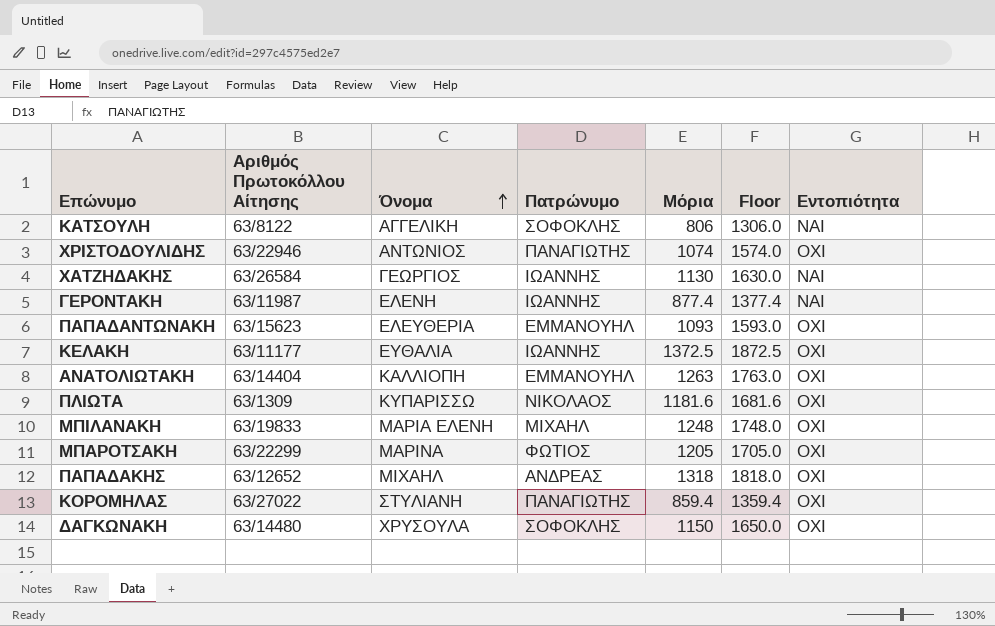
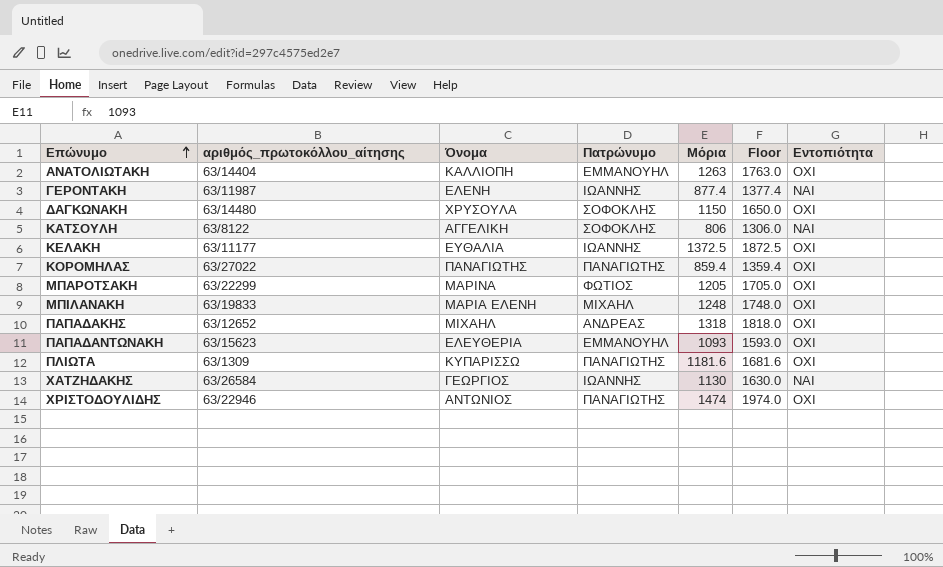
row order: Όνομα ascending -> Επώνυμο ascending
column name: Αριθμός Πρωτοκόλλου Αίτησης -> αριθμός_πρωτοκόλλου_αίτησης
ΚΟΡΟΜΗΛΑΣ | Όνομα: ΣΤΥΛΙΑΝΗ -> ΠΑΝΑΓΙΩΤΗΣ
ΠΛΙΩΤΑ | Πατρώνυμο: ΝΙΚΟΛΑΟΣ -> ΠΑΝΑΓΙΩΤΗΣ
ΧΡΙΣΤΟΔΟΥΛΙΔΗΣ | Μόρια: 1074 -> 1474
ΧΡΙΣΤΟΔΟΥΛΙΔΗΣ | Floor: 1574.0 -> 1974.0

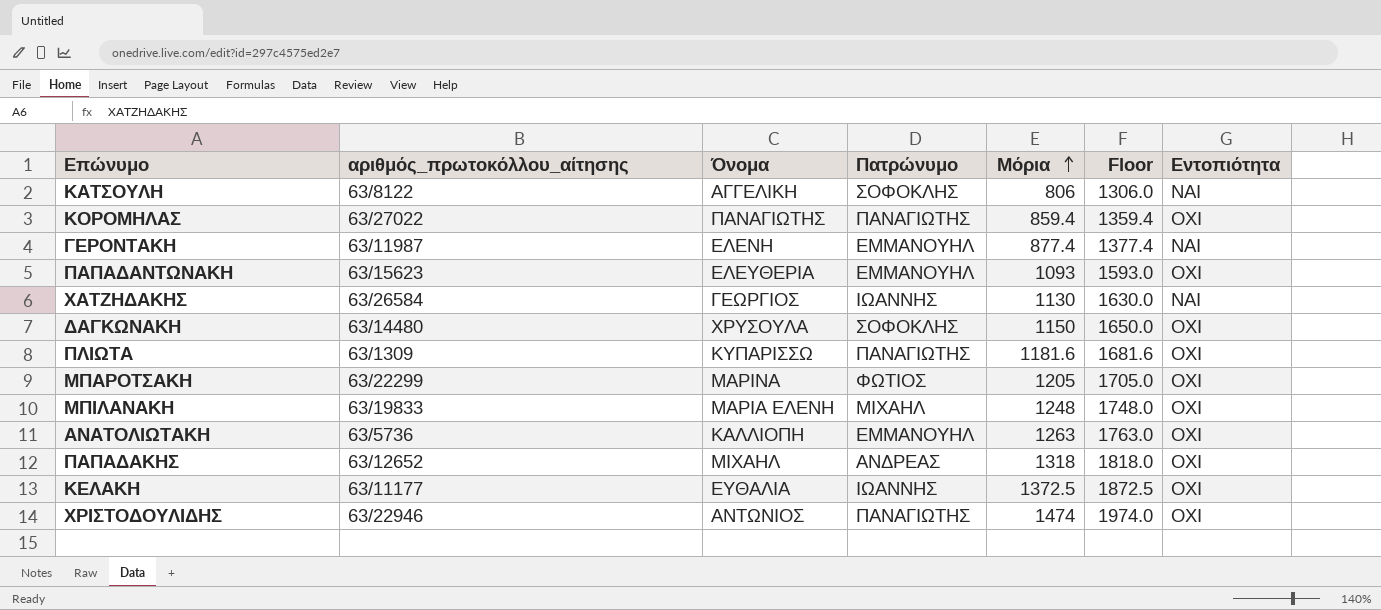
row order: Επώνυμο ascending -> Μόρια ascending
ΓΕΡΟΝΤΑΚΗ | Πατρώνυμο: ΙΩΑΝΝΗΣ -> ΕΜΜΑΝΟΥΗΛ
ΑΝΑΤΟΛΙΩΤΑΚΗ | αριθμός_πρωτοκόλλου_αίτησης: 63/14404 -> 63/5736

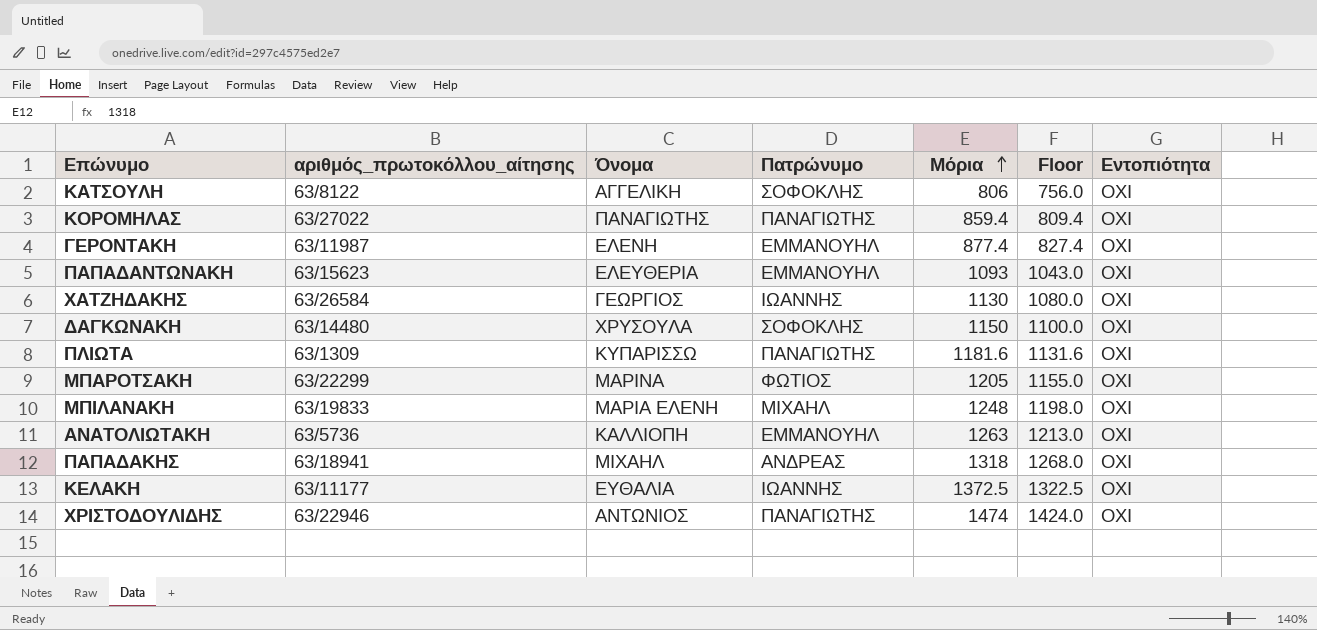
column Floor | formula: [Μόρια] + 500 -> [Μόρια] - 50
ΚΑΤΣΟΥΛΗ | Εντοπιότητα: ΝΑΙ -> ΟΧΙ
ΓΕΡΟΝΤΑΚΗ | Εντοπιότητα: ΝΑΙ -> ΟΧΙ
ΧΑΤΖΗΔΑΚΗΣ | Εντοπιότητα: ΝΑΙ -> ΟΧΙ
ΠΑΠΑΔΑΚΗΣ | αριθμός_πρωτοκόλλου_αίτησης: 63/12652 -> 63/18941

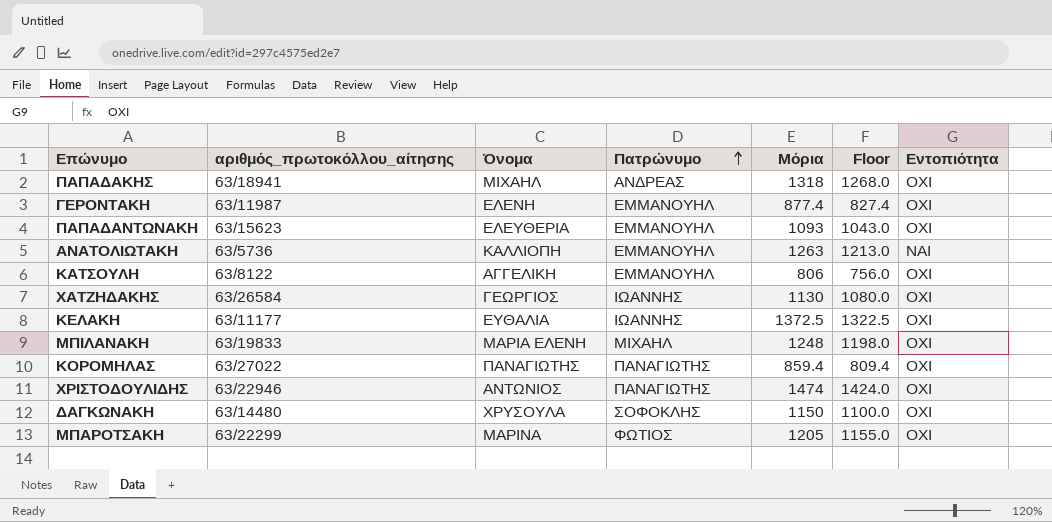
row order: Μόρια ascending -> Πατρώνυμο ascending
row ΠΛΙΩΤΑ: 63/1309 | ΚΥΠΑΡΙΣΣΩ | ΠΑΝΑΓΙΩΤΗΣ | 1181.6 | 1131.6 | ΟΧΙ -> none
ΑΝΑΤΟΛΙΩΤΑΚΗ | Εντοπιότητα: ΟΧΙ -> ΝΑΙ
ΚΑΤΣΟΥΛΗ | Πατρώνυμο: ΣΟΦΟΚΛΗΣ -> ΕΜΜΑΝΟΥΗΛ

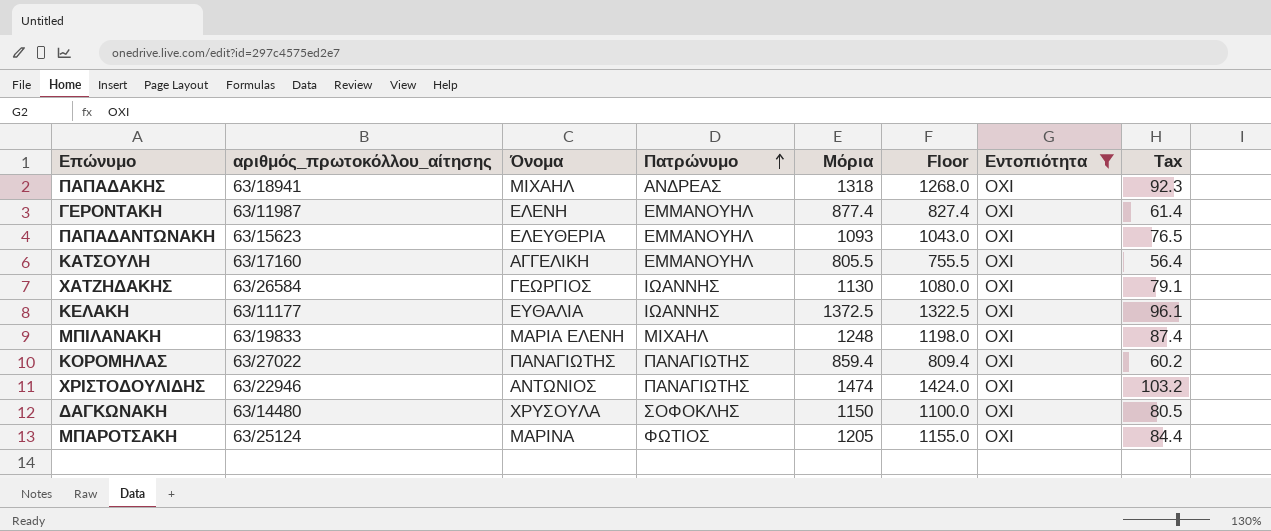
filter: none -> Εντοπιότητα = ΟΧΙ
column Tax | formula: none -> [Μόρια] * 0.07
ΚΑΤΣΟΥΛΗ | αριθμός_πρωτοκόλλου_αίτησης: 63/8122 -> 63/17160
ΚΑΤΣΟΥΛΗ | Μόρια: 806 -> 805.5
ΚΑΤΣΟΥΛΗ | Floor: 756.0 -> 755.5
ΜΠΑΡΟΤΣΑΚΗ | αριθμός_πρωτοκόλλου_αίτησης: 63/22299 -> 63/25124

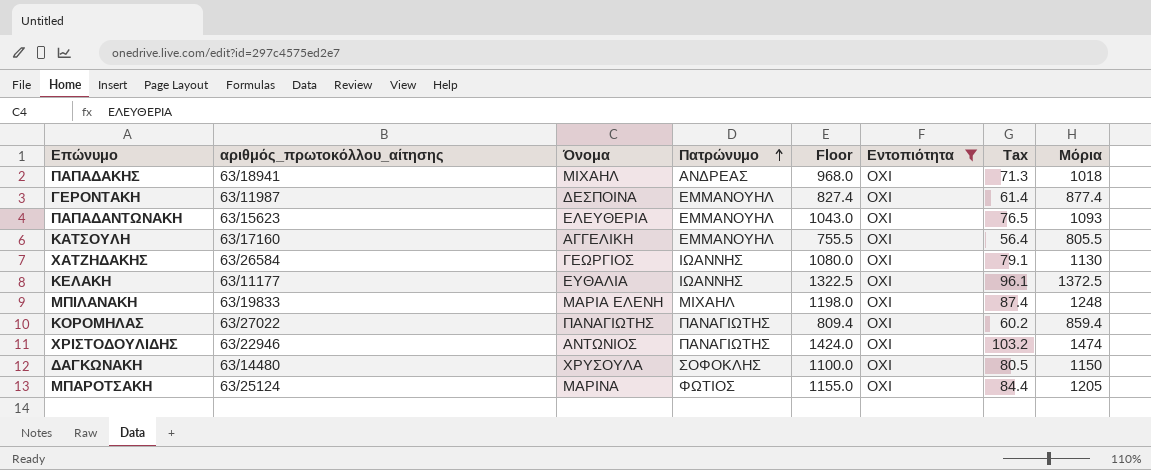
column Μόρια | position: 5 -> 8
ΠΑΠΑΔΑΚΗΣ | Floor: 1268.0 -> 968.0
ΠΑΠΑΔΑΚΗΣ | Tax: 92.3 -> 71.3
ΠΑΠΑΔΑΚΗΣ | Μόρια: 1318 -> 1018
ΓΕΡΟΝΤΑΚΗ | Όνομα: ΕΛΕΝΗ -> ΔΕΣΠΟΙΝΑ

